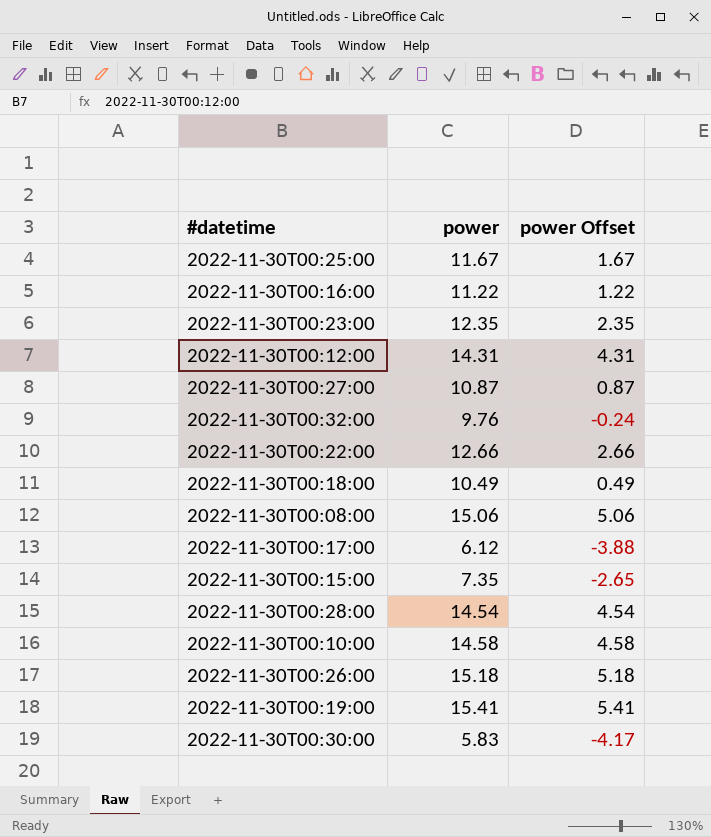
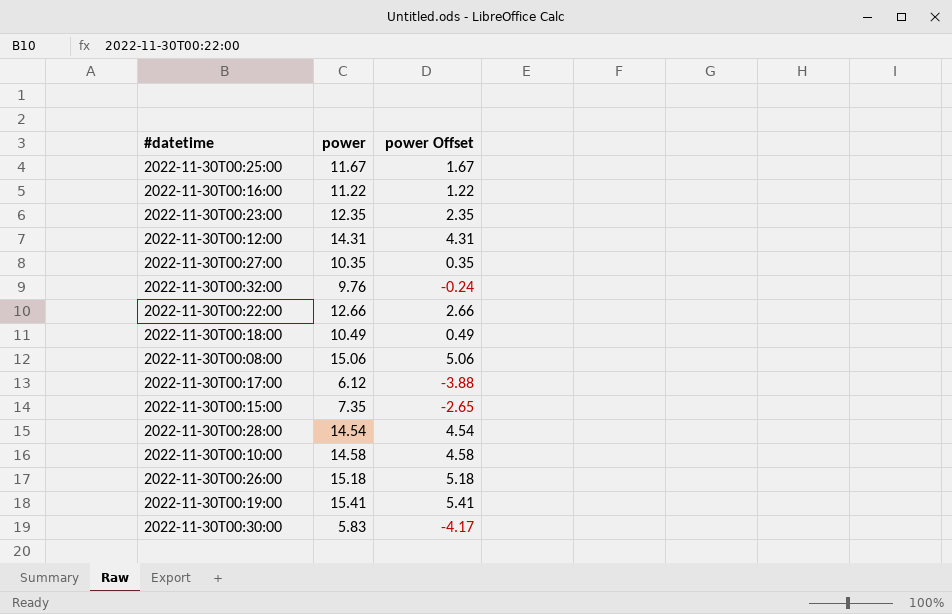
2022-11-30T00:27:00 | power: 10.87 -> 10.35
2022-11-30T00:27:00 | power Offset: 0.87 -> 0.35

